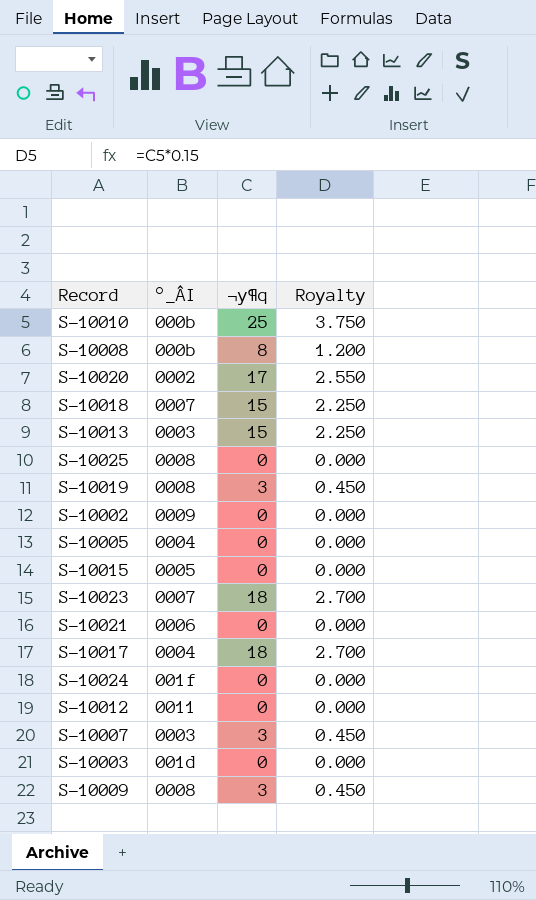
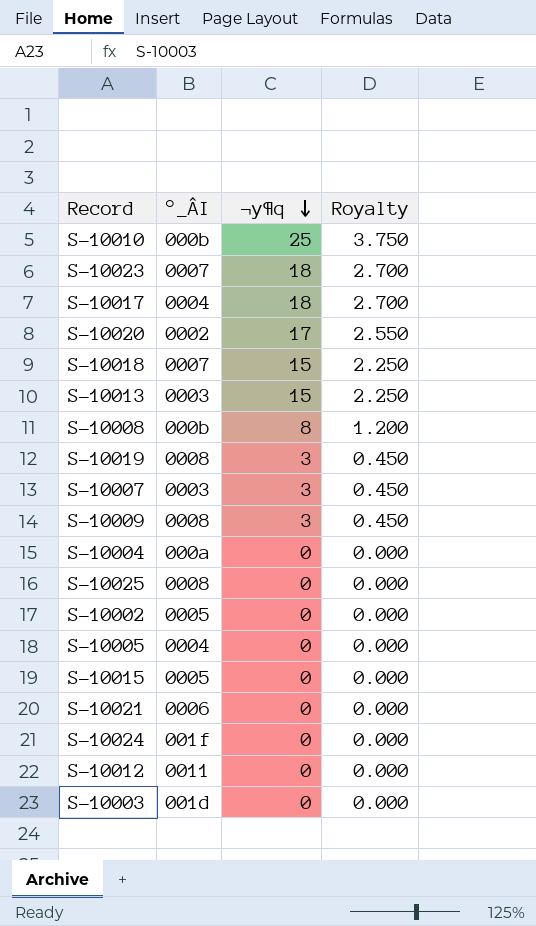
row order: none -> ¬y¶q descending
row S-10004: none -> 000a | 0 | 0.000
S-10002 | °_ÂI: 0009 -> 0005

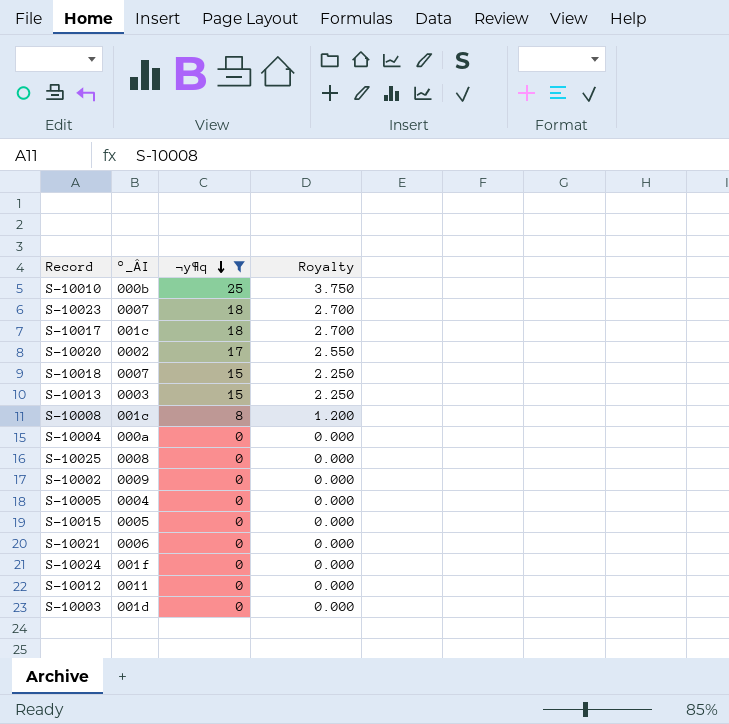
filter: none -> ¬y¶q != 3
S-10017 | °_ÂI: 0004 -> 001c
S-10008 | °_ÂI: 000b -> 001c
S-10002 | °_ÂI: 0005 -> 0009

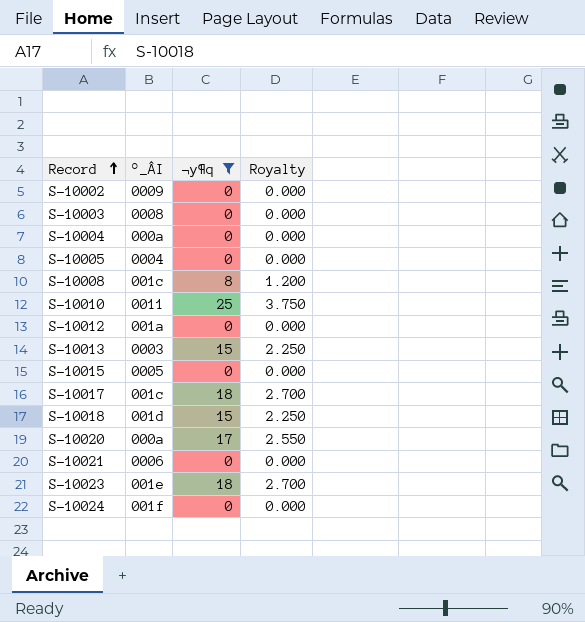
row order: ¬y¶q descending -> Record ascending
row S-10025: 0008 | 0 | 0.000 -> none
S-10003 | °_ÂI: 001d -> 0008
S-10010 | °_ÂI: 000b -> 0011
S-10012 | °_ÂI: 0011 -> 001a
S-10018 | °_ÂI: 0007 -> 001d
S-10020 | °_ÂI: 0002 -> 000a
S-10023 | °_ÂI: 0007 -> 001e

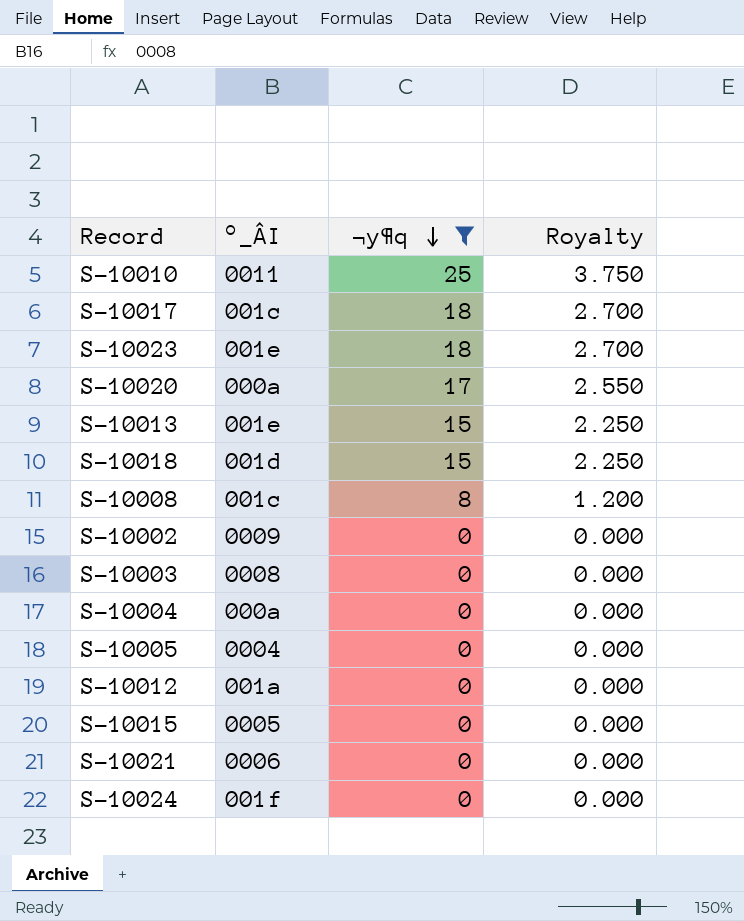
row order: Record ascending -> ¬y¶q descending
S-10013 | °_ÂI: 0003 -> 001e

